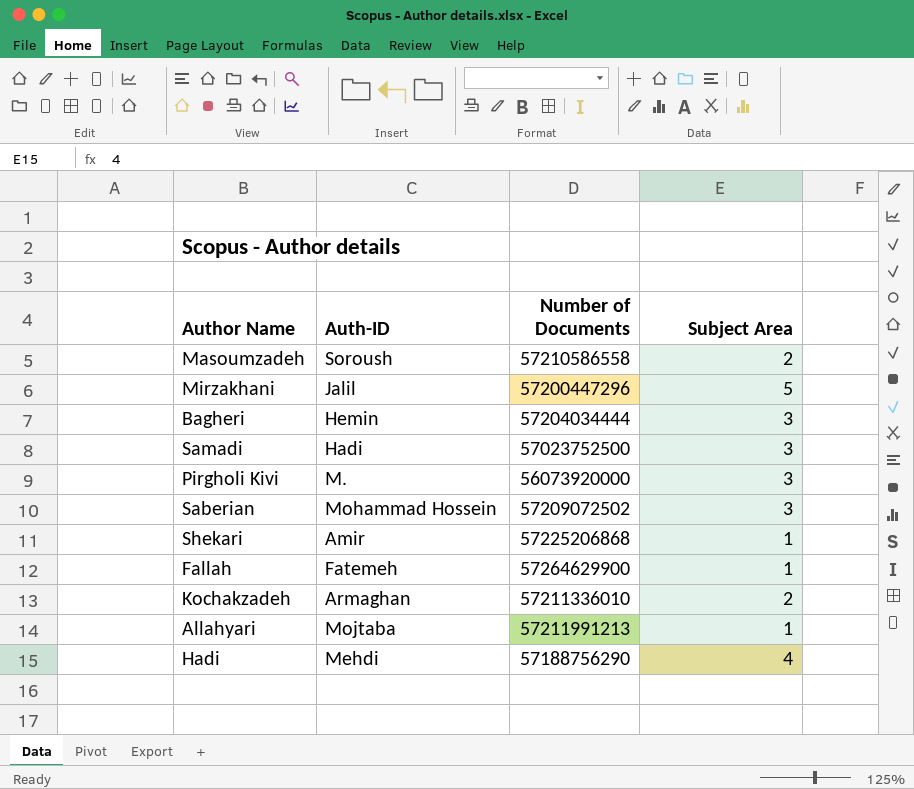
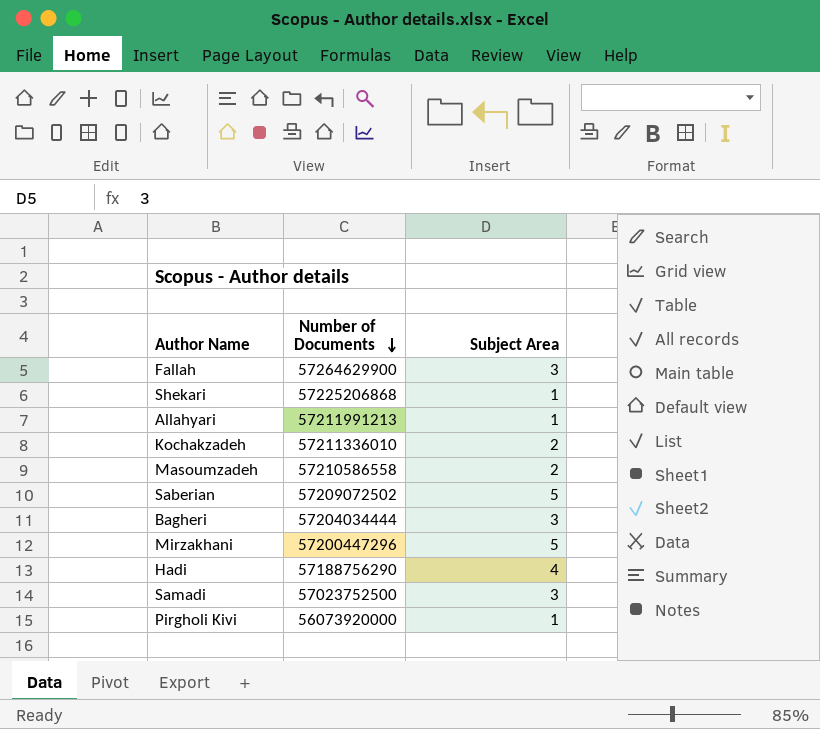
row order: none -> Number of Documents descending
column Auth-ID | position: 2 -> none
Fallah | Subject Area: 1 -> 3
Saberian | Subject Area: 3 -> 5
Pirgholi Kivi | Subject Area: 3 -> 1

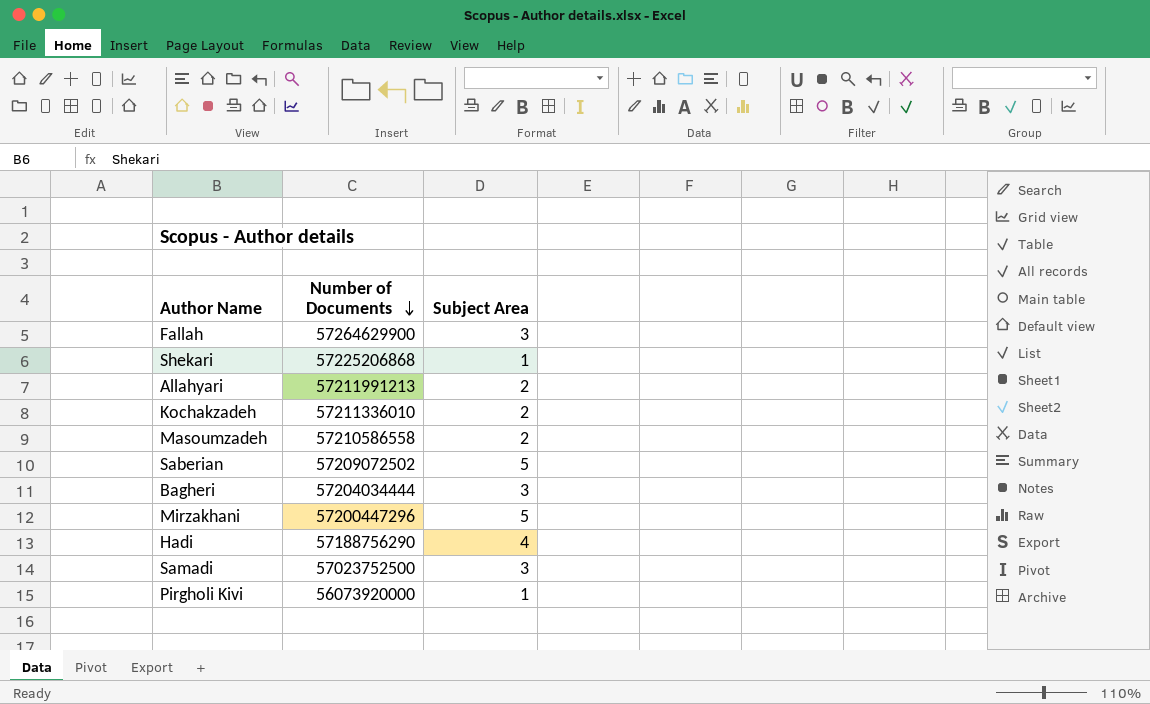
Allahyari | Subject Area: 1 -> 2

